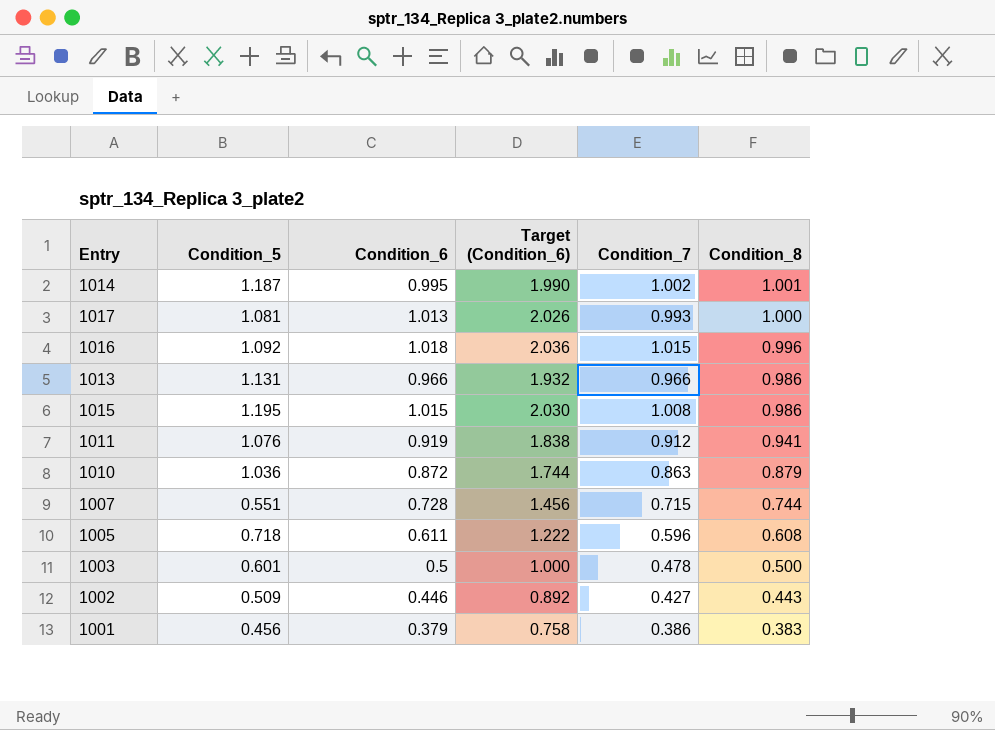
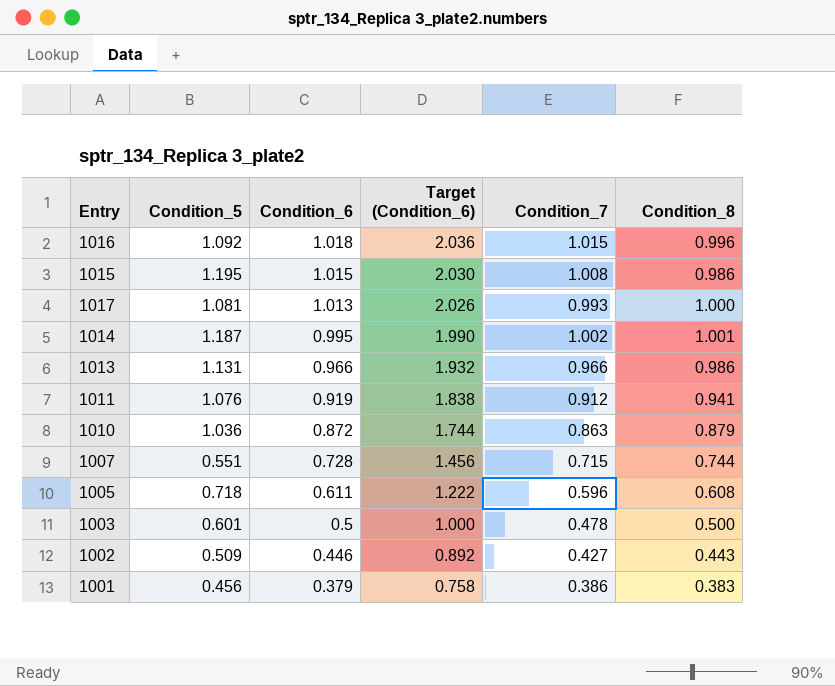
row order: Condition_8 descending -> Condition_6 descending

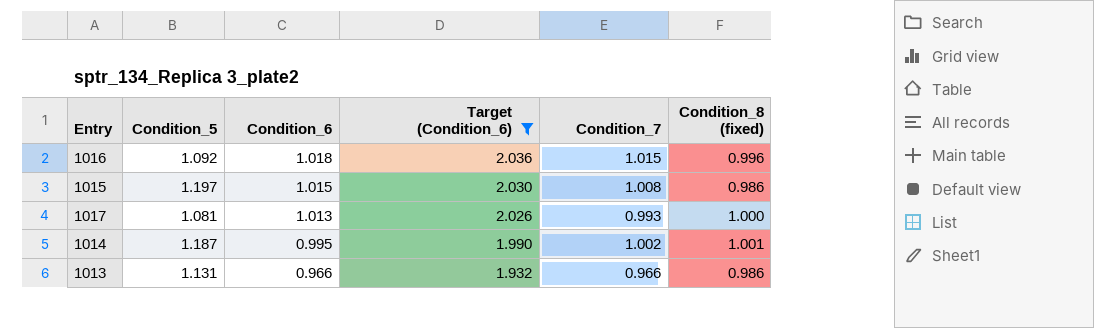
filter: none -> Target (Condition_6) >= 1.932
column name: Condition_8 -> Condition_8 (fixed)
1015 | Condition_5: 1.195 -> 1.197

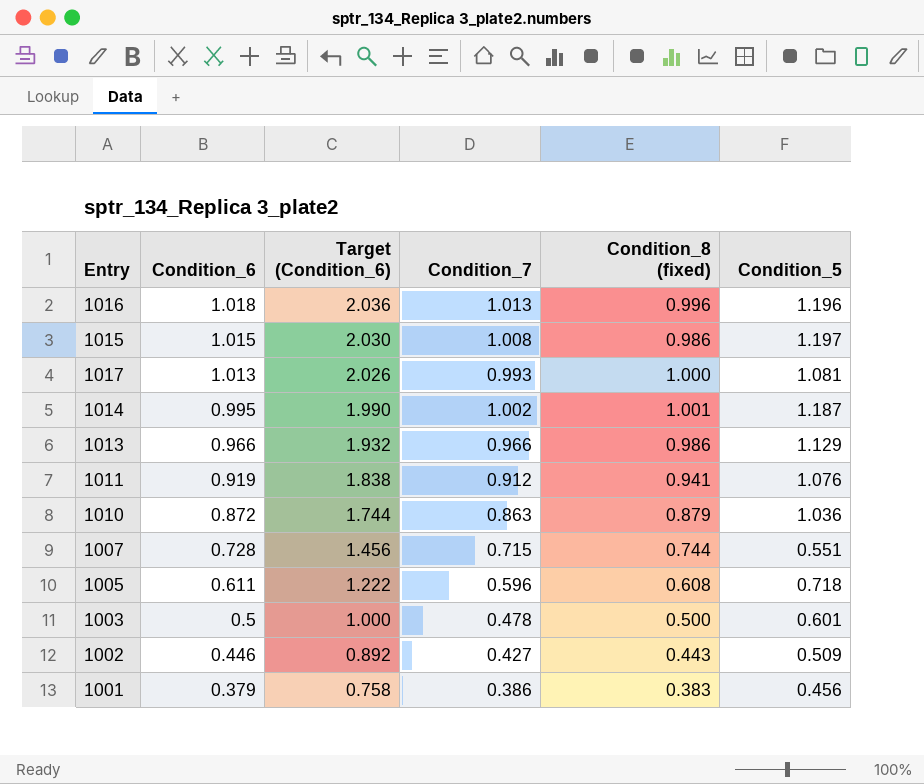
filter: Target (Condition_6) >= 1.932 -> none
column Condition_5 | position: 2 -> 6
1016 | Condition_7: 1.015 -> 1.013
1016 | Condition_5: 1.092 -> 1.196
1013 | Condition_5: 1.131 -> 1.129

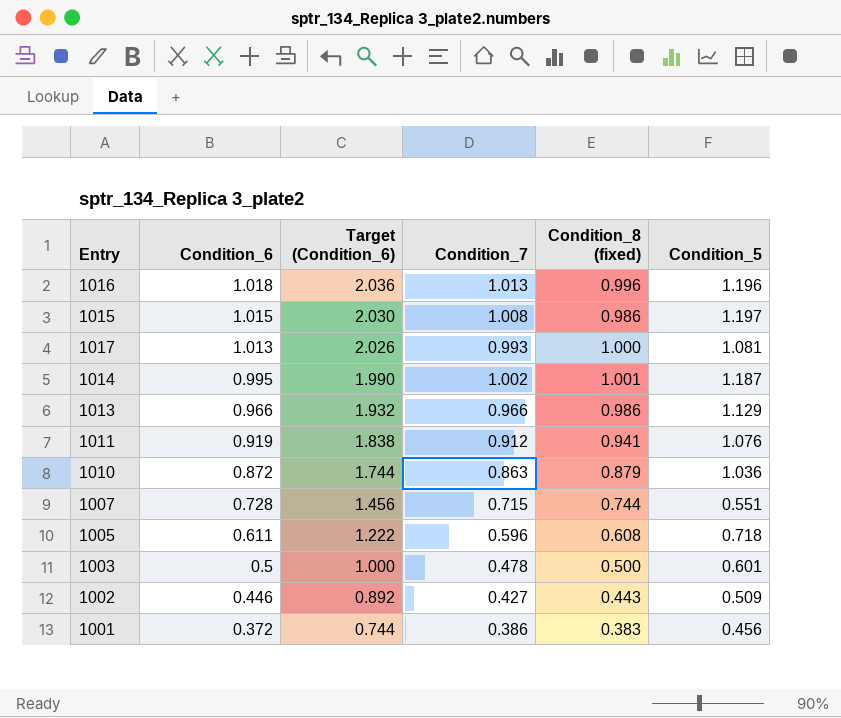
1001 | Condition_6: 0.379 -> 0.372
1001 | Target (Condition_6): 0.758 -> 0.744

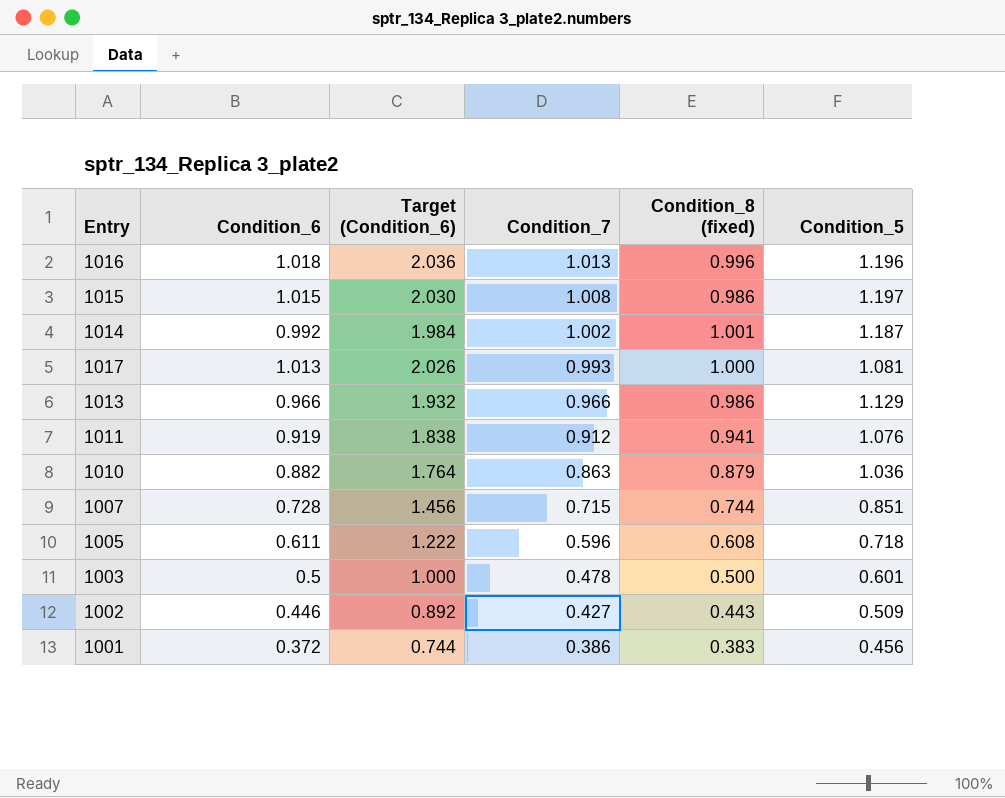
row order: Condition_6 descending -> Condition_7 descending
1014 | Condition_6: 0.995 -> 0.992
1014 | Target (Condition_6): 1.990 -> 1.984
1010 | Condition_6: 0.872 -> 0.882
1010 | Target (Condition_6): 1.744 -> 1.764
1007 | Condition_5: 0.551 -> 0.851

